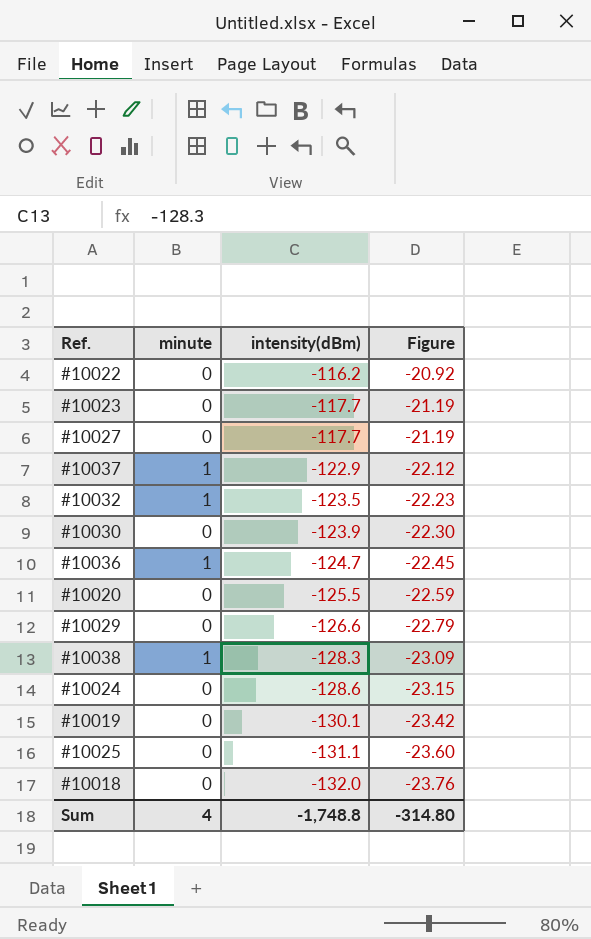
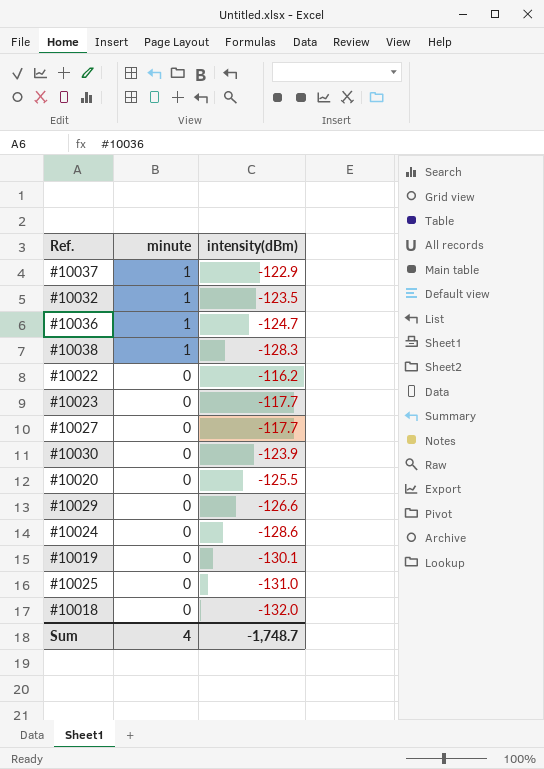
row order: intensity(dBm) descending -> minute descending
column Figure | formula: [intensity(dBm)] * 0.18 -> none
#10025 | intensity(dBm): -131.1 -> -131.0
Sum | intensity(dBm): -1,748.8 -> -1,748.7

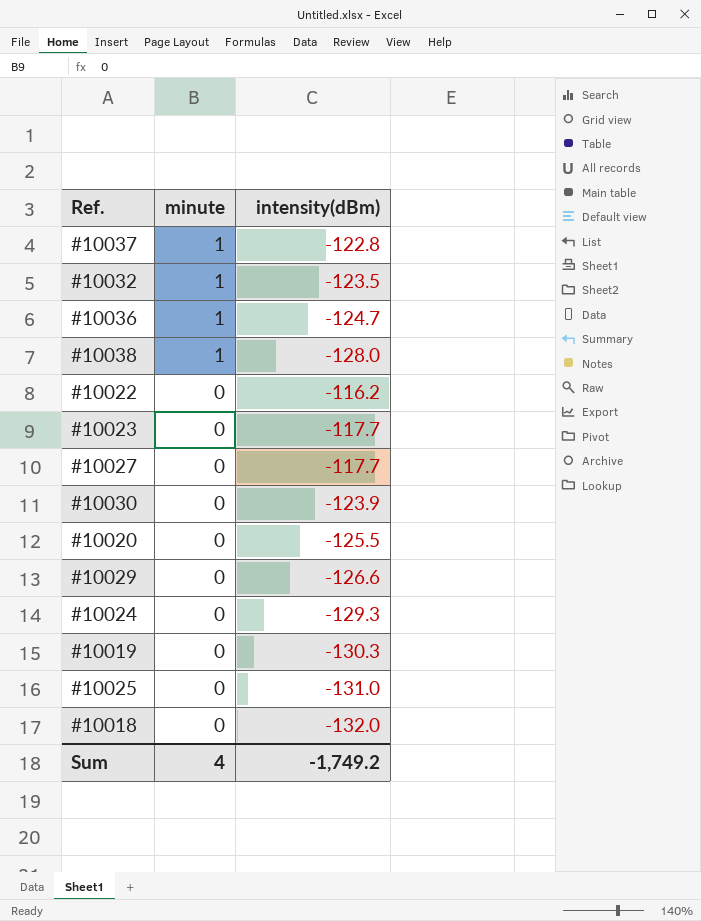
#10037 | intensity(dBm): -122.9 -> -122.8
#10038 | intensity(dBm): -128.3 -> -128.0
#10024 | intensity(dBm): -128.6 -> -129.3
#10019 | intensity(dBm): -130.1 -> -130.3
Sum | intensity(dBm): -1,748.7 -> -1,749.2

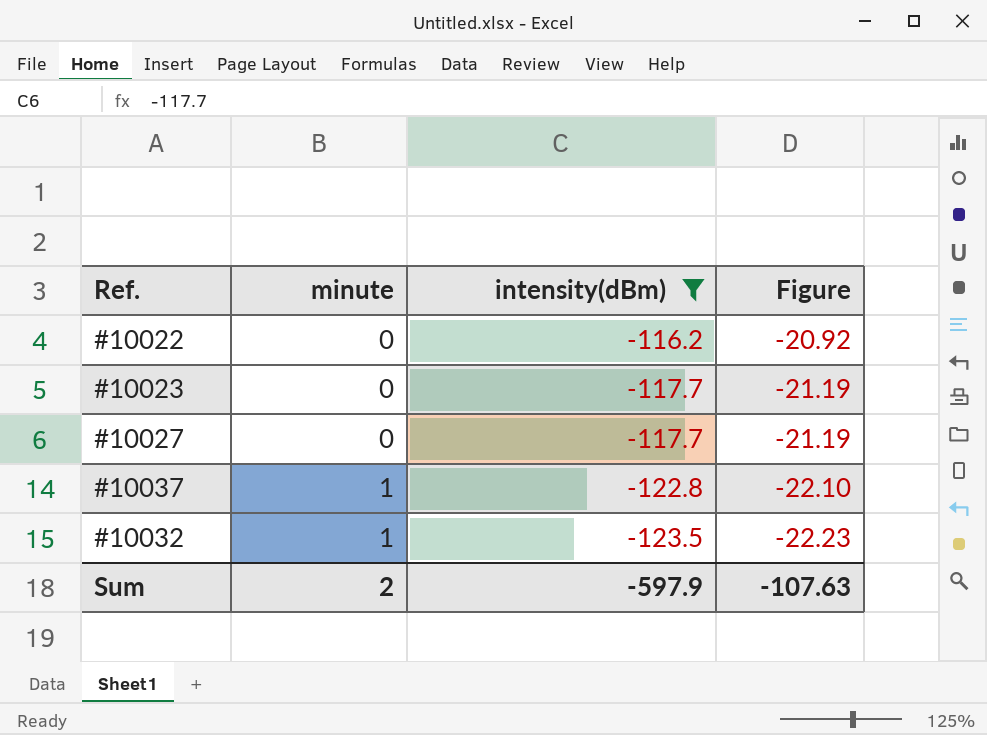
filter: none -> intensity(dBm) >= -123.5
row order: minute descending -> minute ascending
column Figure | formula: none -> [intensity(dBm)] * 0.18
Sum | minute: 4 -> 2
Sum | intensity(dBm): -1,749.2 -> -597.9

